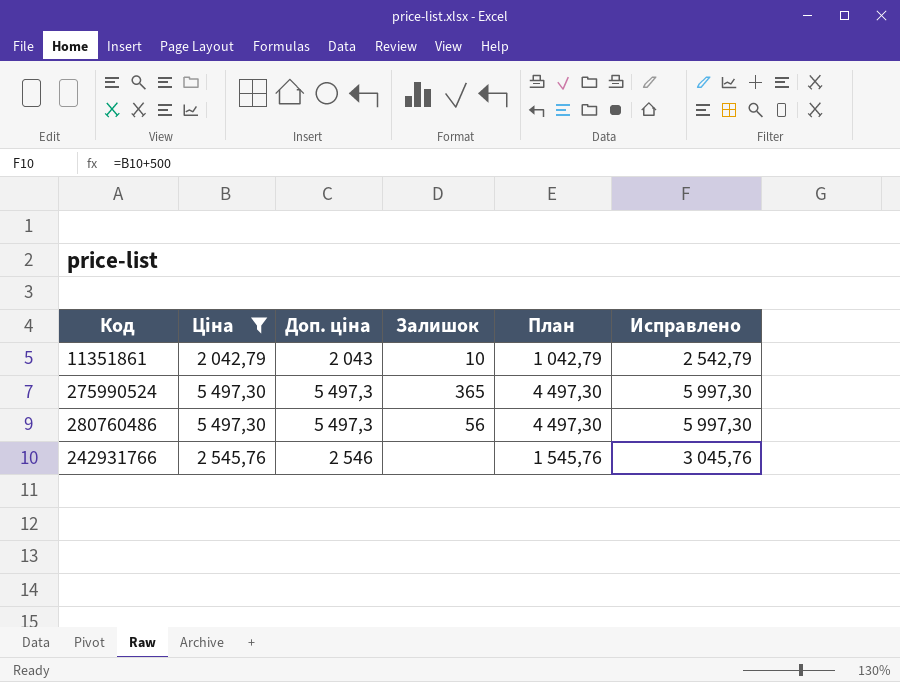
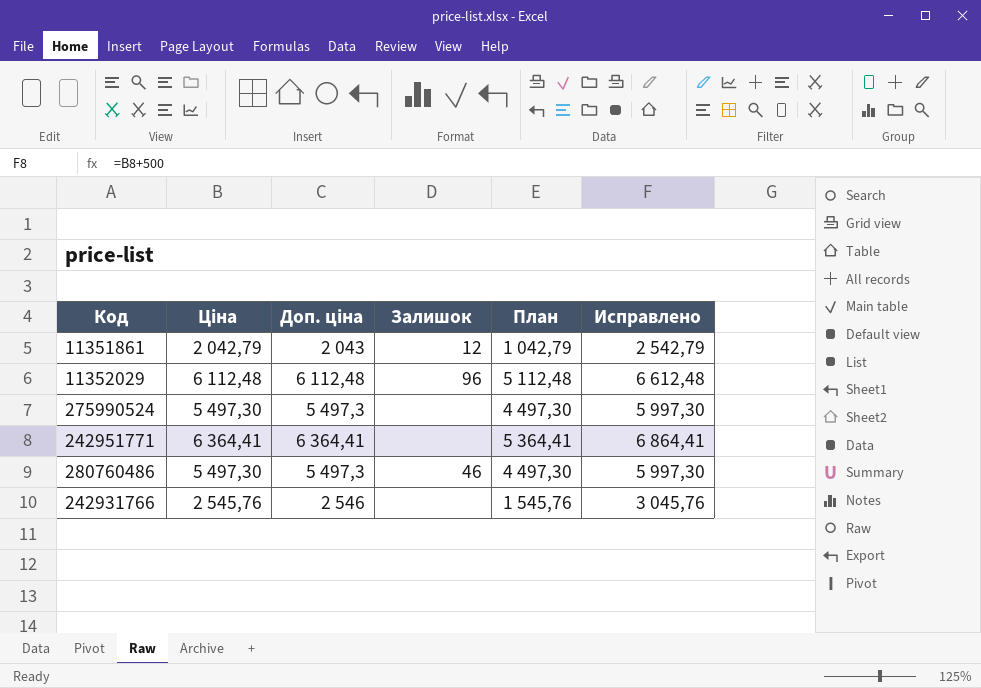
filter: Ціна <= 5 497,30 -> none
11351861 | Залишок: 10 -> 12
275990524 | Залишок: 365 -> none
280760486 | Залишок: 56 -> 46

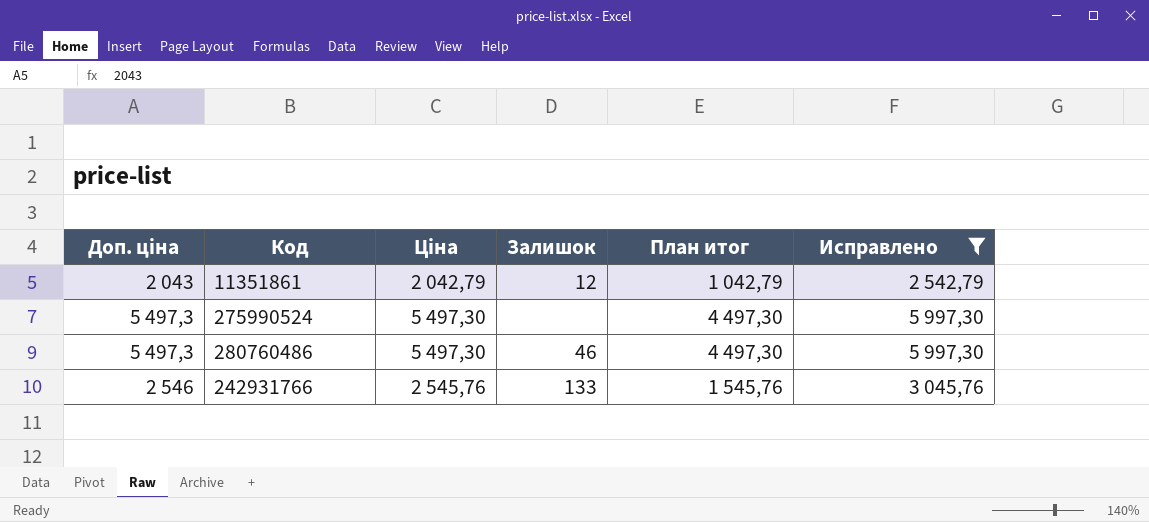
filter: none -> Исправлено <= 5 997,30
column Доп. ціна | position: 3 -> 1
column name: План -> План итог
242931766 | Залишок: none -> 133

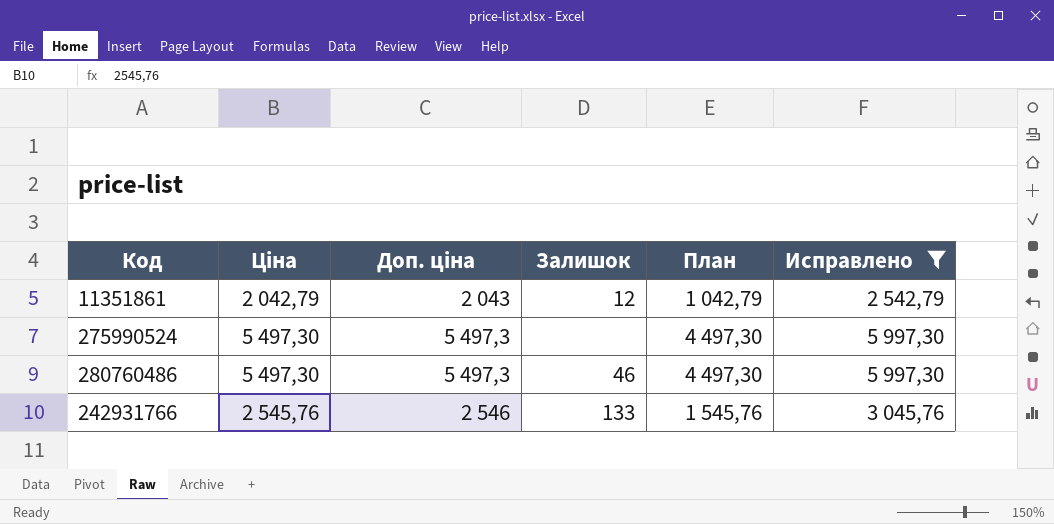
column Доп. ціна | position: 1 -> 3
column name: План итог -> План

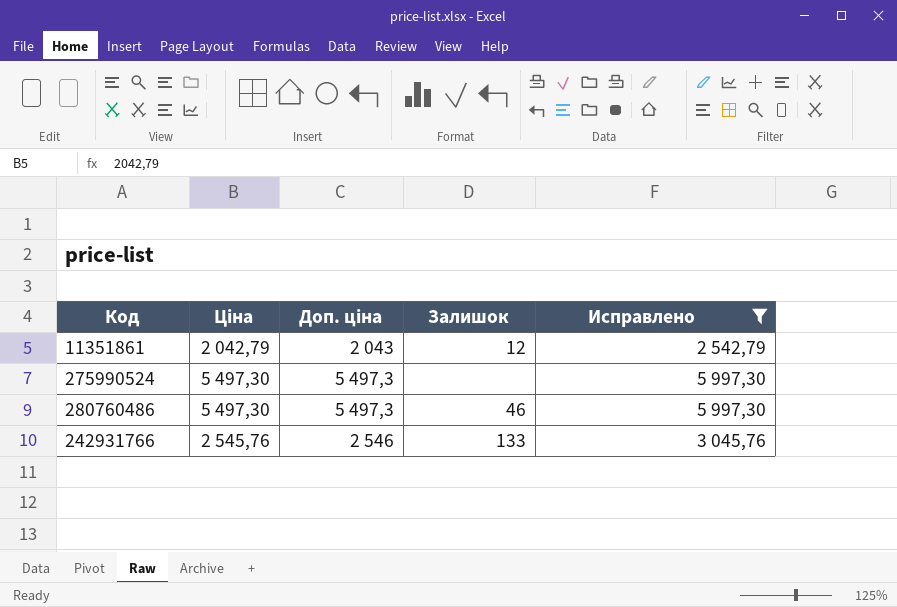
column План | formula: [Ціна] - 1000 -> none

